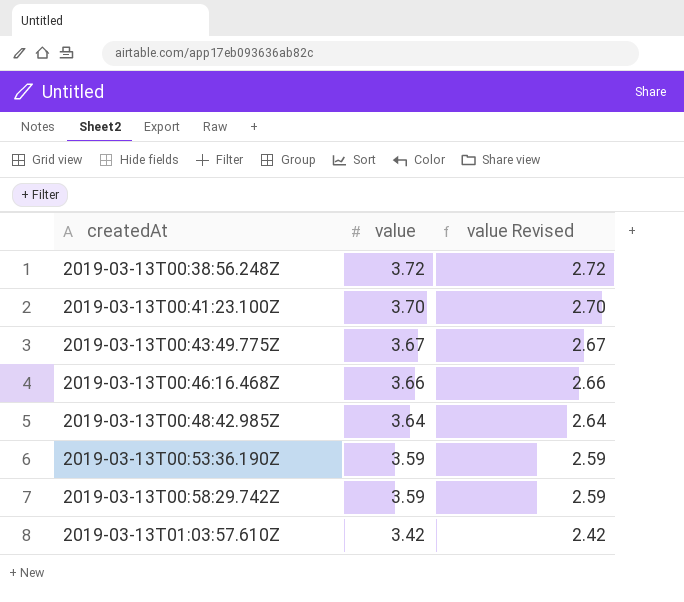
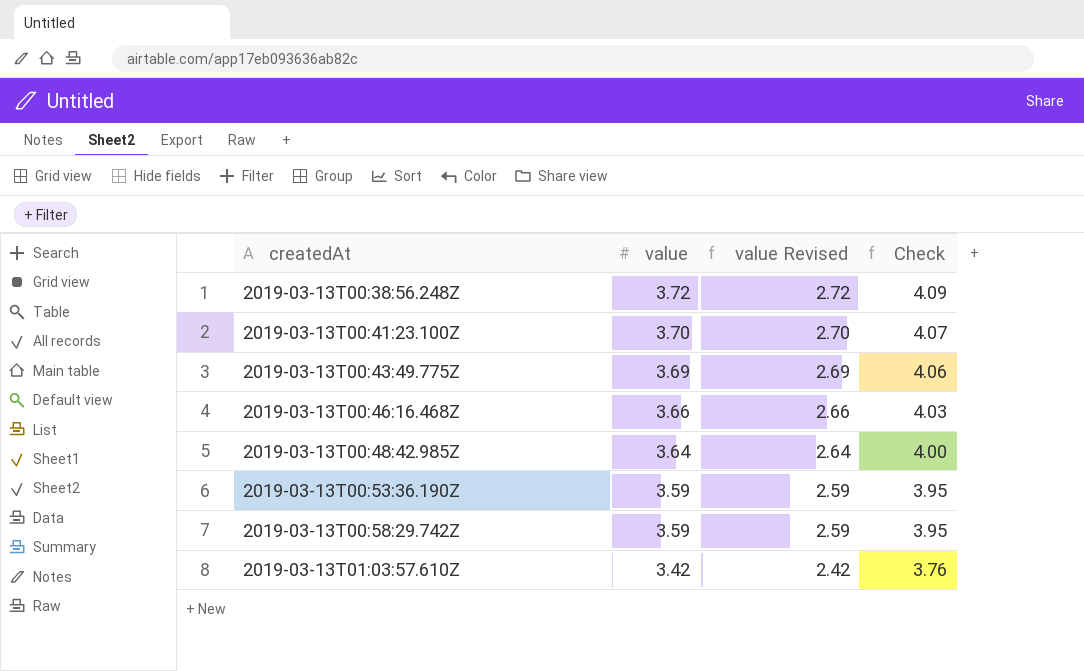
column Check | formula: none -> [value] * 1.1
2019-03-13T00:43:49.775Z | value: 3.67 -> 3.69
2019-03-13T00:43:49.775Z | value Revised: 2.67 -> 2.69

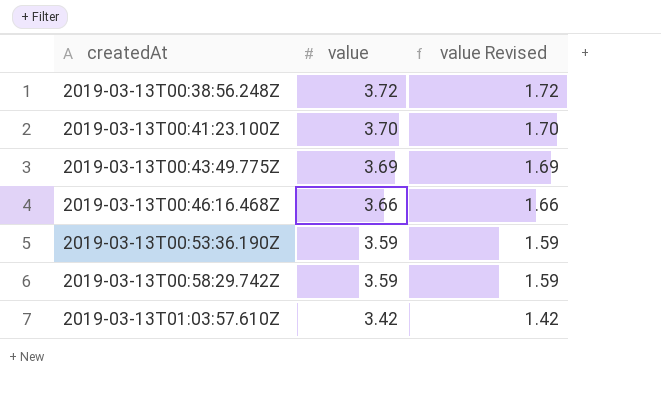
column Check | formula: [value] * 1.1 -> none
column value Revised | formula: [value] - 1 -> [value] - 2
row 2019-03-13T00:48:42.985Z: 3.64 | 2.64 | 4.00 -> none

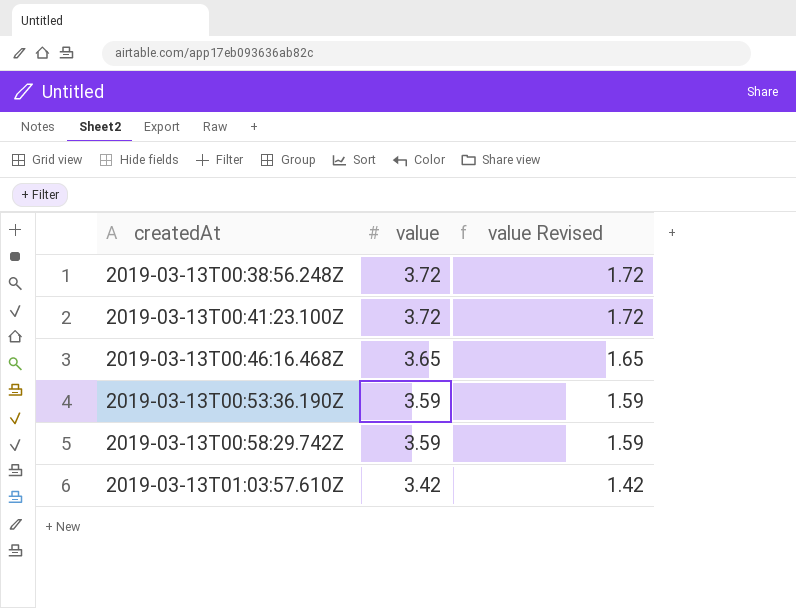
row 2019-03-13T00:43:49.775Z: 3.69 | 1.69 -> none
2019-03-13T00:41:23.100Z | value: 3.70 -> 3.72
2019-03-13T00:41:23.100Z | value Revised: 1.70 -> 1.72
2019-03-13T00:46:16.468Z | value: 3.66 -> 3.65
2019-03-13T00:46:16.468Z | value Revised: 1.66 -> 1.65

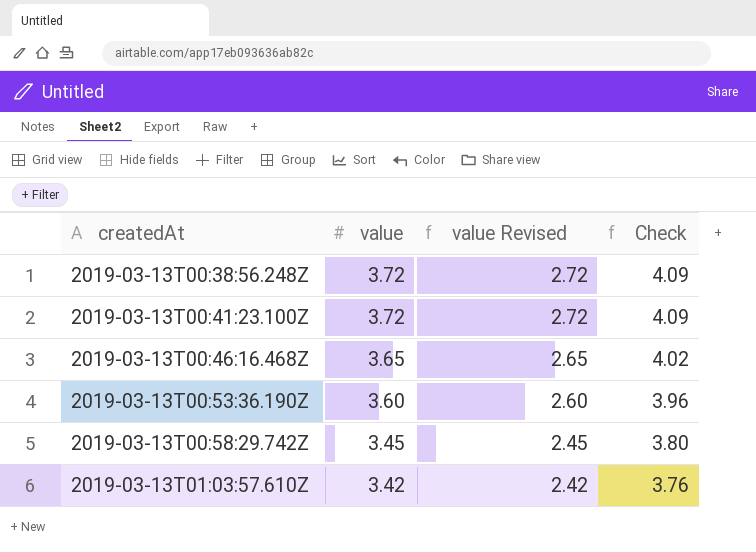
column value Revised | formula: [value] - 2 -> [value] - 1
column Check | formula: none -> [value] * 1.1
2019-03-13T00:53:36.190Z | value: 3.59 -> 3.60
2019-03-13T00:58:29.742Z | value: 3.59 -> 3.45

